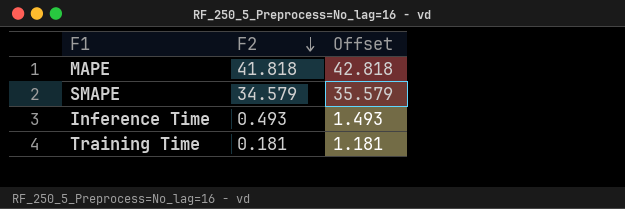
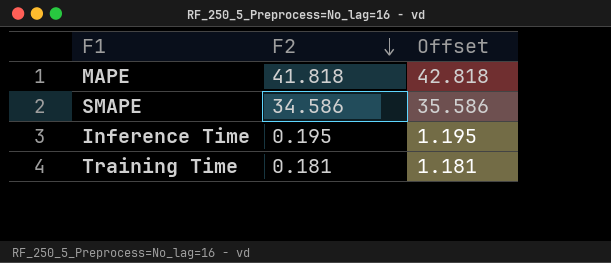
SMAPE | F2: 34.579 -> 34.586
SMAPE | Offset: 35.579 -> 35.586
Inference Time | F2: 0.493 -> 0.195
Inference Time | Offset: 1.493 -> 1.195

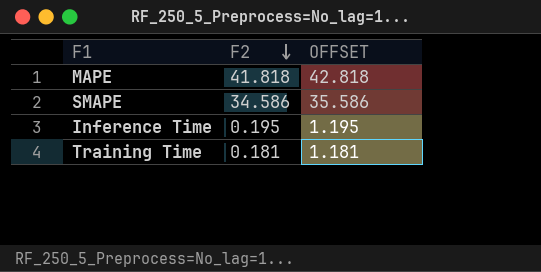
column name: Offset -> OFFSET

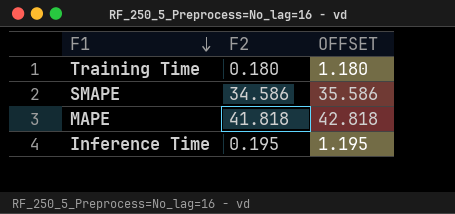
row order: F2 descending -> F1 descending
Training Time | F2: 0.181 -> 0.180
Training Time | OFFSET: 1.181 -> 1.180

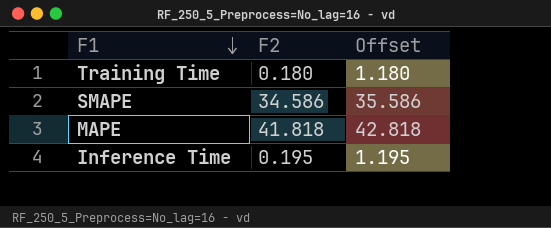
column name: OFFSET -> Offset

